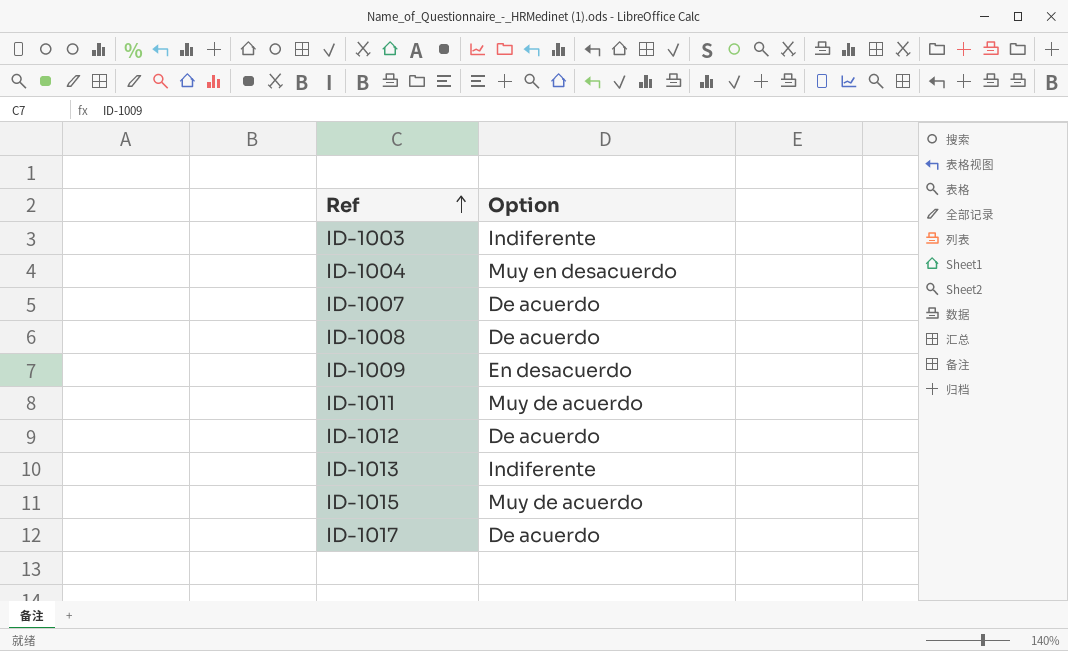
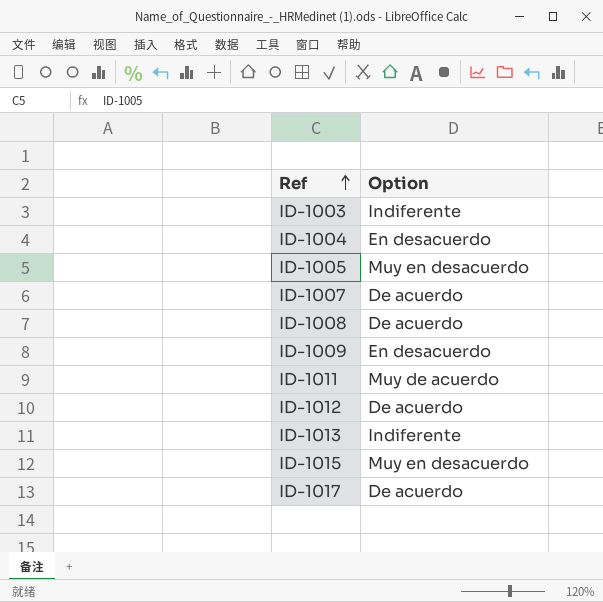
ID-1004 | Option: Muy en desacuerdo -> En desacuerdo
row ID-1005: none -> Muy en desacuerdo
ID-1015 | Option: Muy de acuerdo -> Muy en desacuerdo

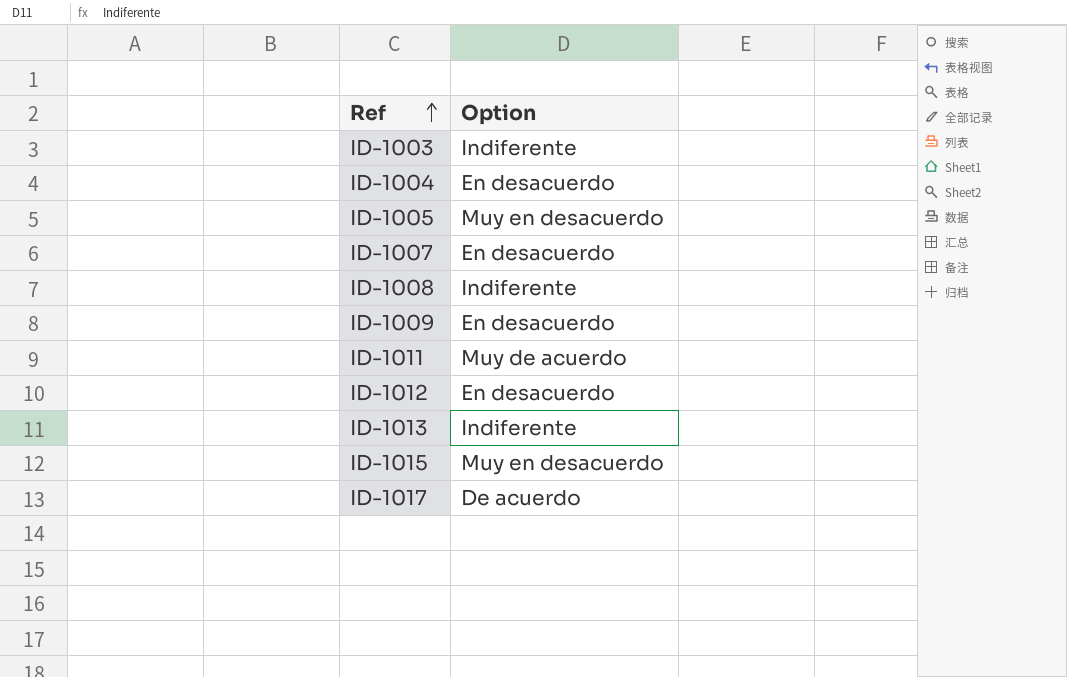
ID-1007 | Option: De acuerdo -> En desacuerdo
ID-1008 | Option: De acuerdo -> Indiferente
ID-1012 | Option: De acuerdo -> En desacuerdo

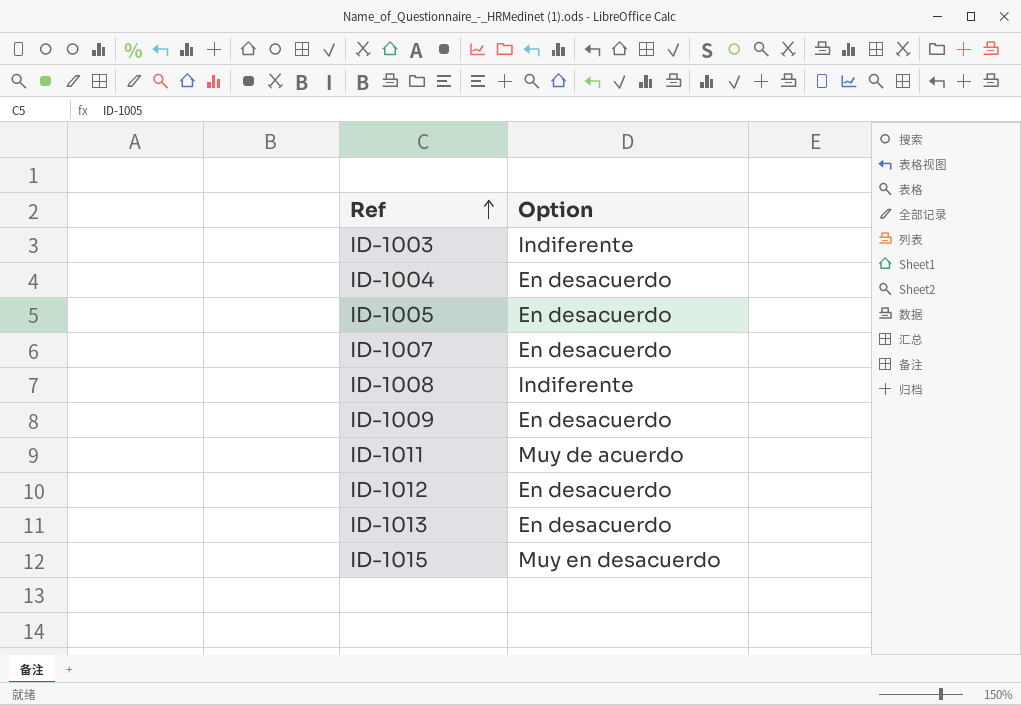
row ID-1017: De acuerdo -> none
ID-1005 | Option: Muy en desacuerdo -> En desacuerdo
ID-1013 | Option: Indiferente -> En desacuerdo

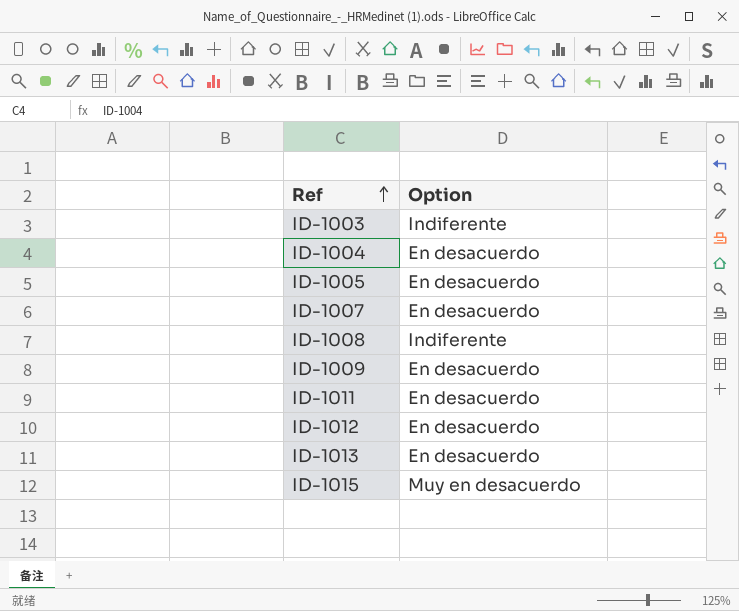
ID-1011 | Option: Muy de acuerdo -> En desacuerdo

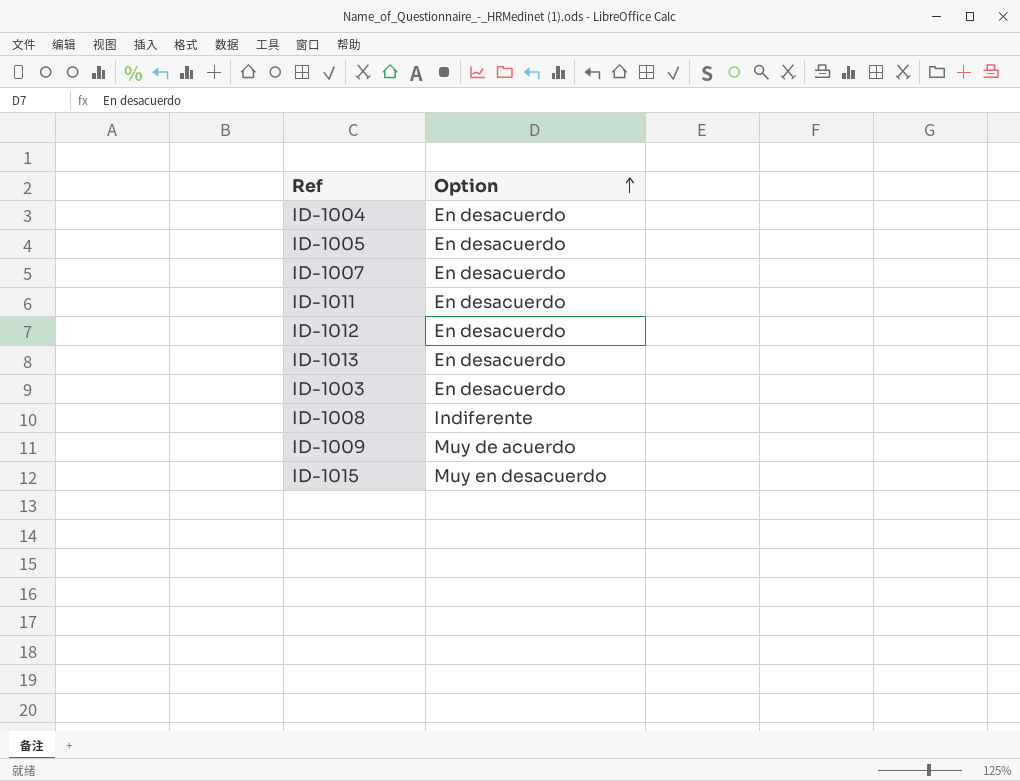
row order: Ref ascending -> Option ascending
ID-1003 | Option: Indiferente -> En desacuerdo
ID-1009 | Option: En desacuerdo -> Muy de acuerdo

